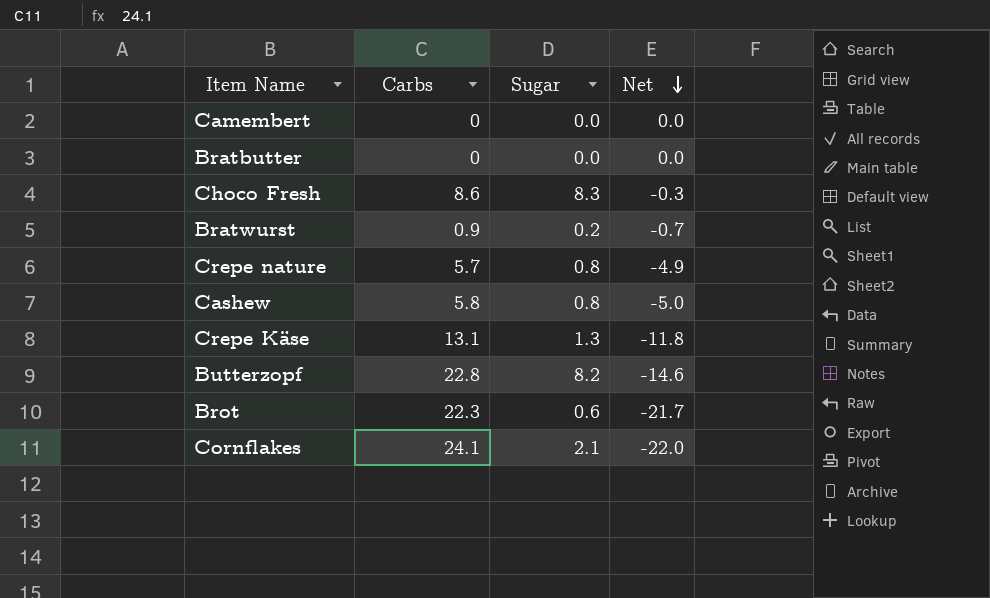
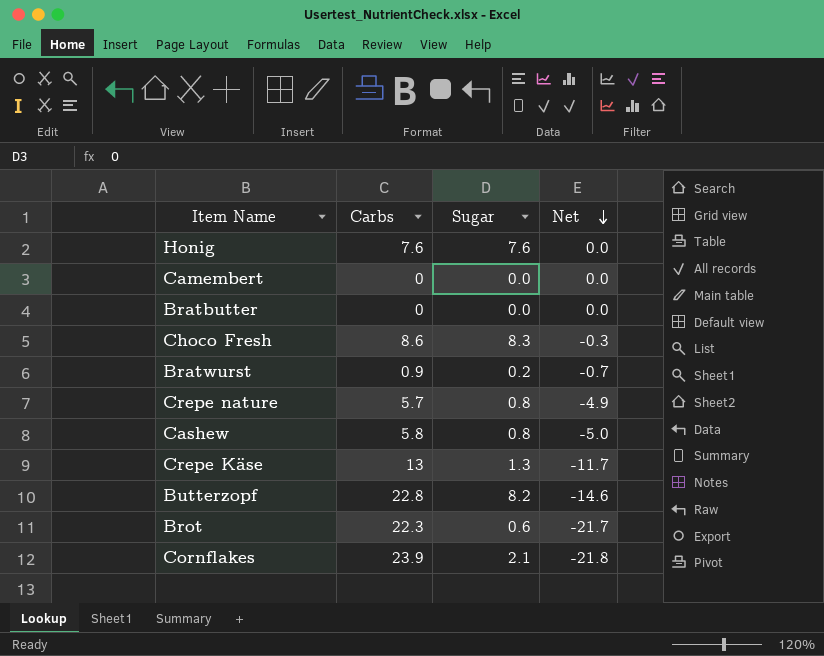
row Honig: none -> 7.6 | 7.6 | 0.0
Crepe Käse | Carbs: 13.1 -> 13
Crepe Käse | Net: -11.8 -> -11.7
Cornflakes | Carbs: 24.1 -> 23.9
Cornflakes | Net: -22.0 -> -21.8

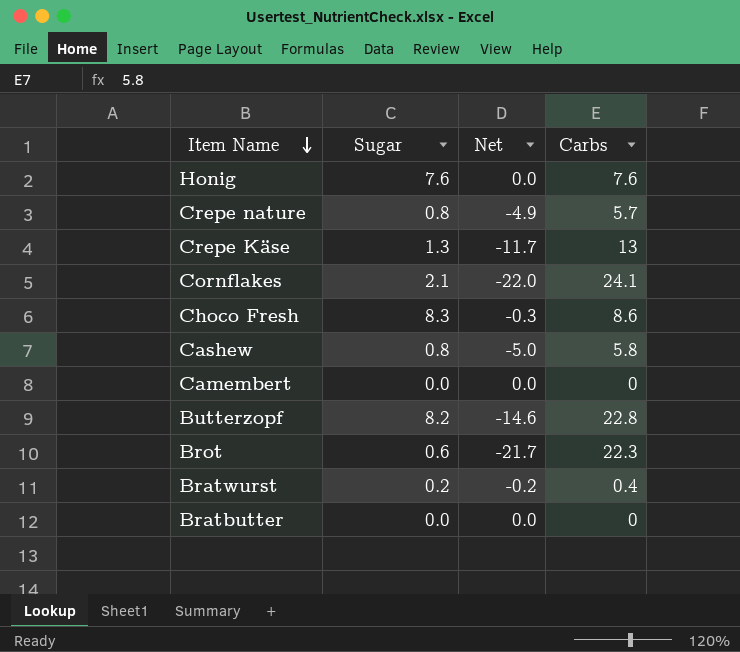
row order: Net descending -> Item Name descending
column Carbs | position: 2 -> 4
Cornflakes | Net: -21.8 -> -22.0
Cornflakes | Carbs: 23.9 -> 24.1
Bratwurst | Net: -0.7 -> -0.2
Bratwurst | Carbs: 0.9 -> 0.4

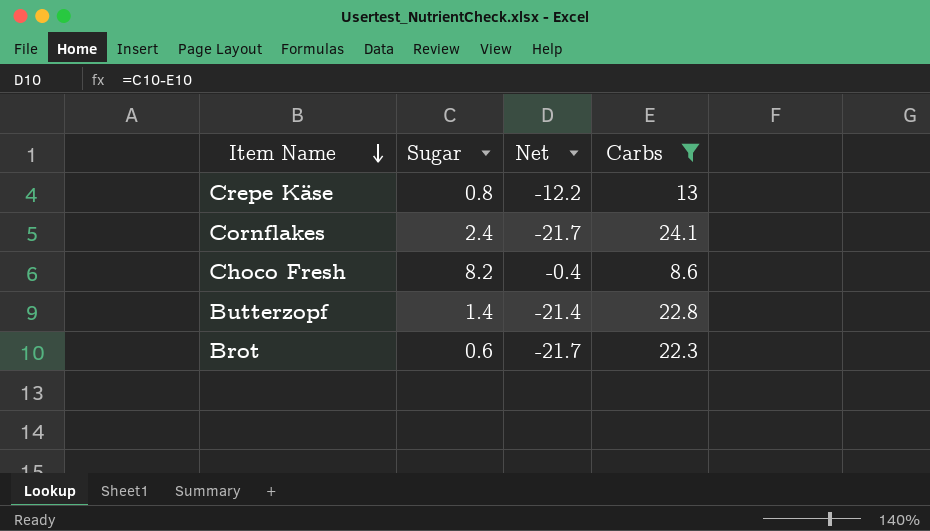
filter: none -> Carbs >= 8.6
Crepe Käse | Sugar: 1.3 -> 0.8
Crepe Käse | Net: -11.7 -> -12.2
Cornflakes | Sugar: 2.1 -> 2.4
Cornflakes | Net: -22.0 -> -21.7
Choco Fresh | Sugar: 8.3 -> 8.2
Choco Fresh | Net: -0.3 -> -0.4
Butterzopf | Sugar: 8.2 -> 1.4
Butterzopf | Net: -14.6 -> -21.4

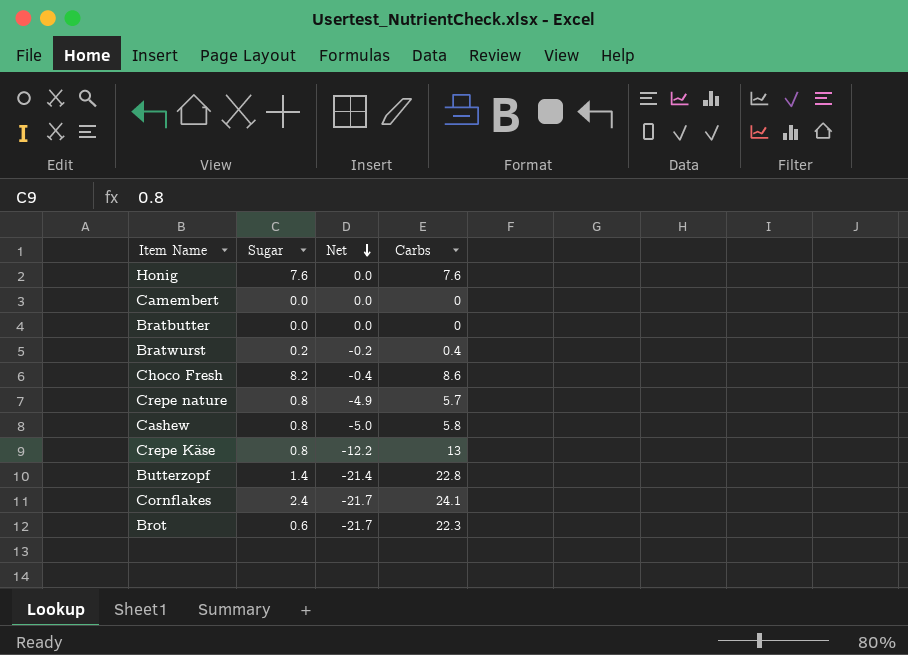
filter: Carbs >= 8.6 -> none
row order: Item Name descending -> Net descending

